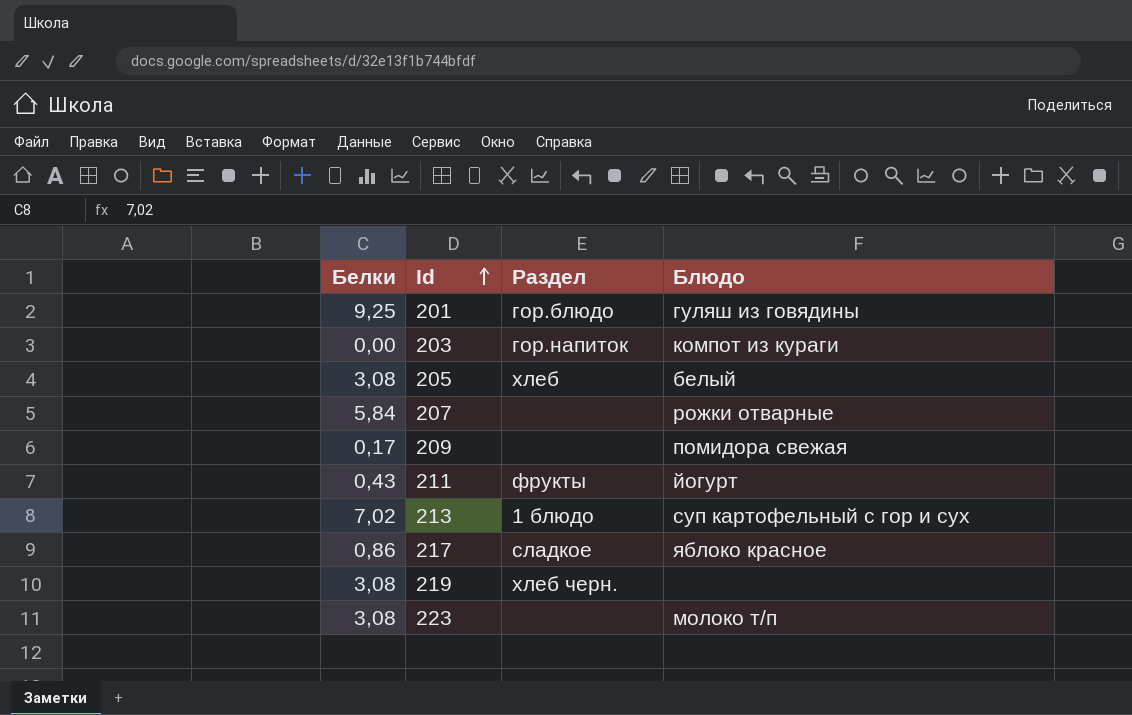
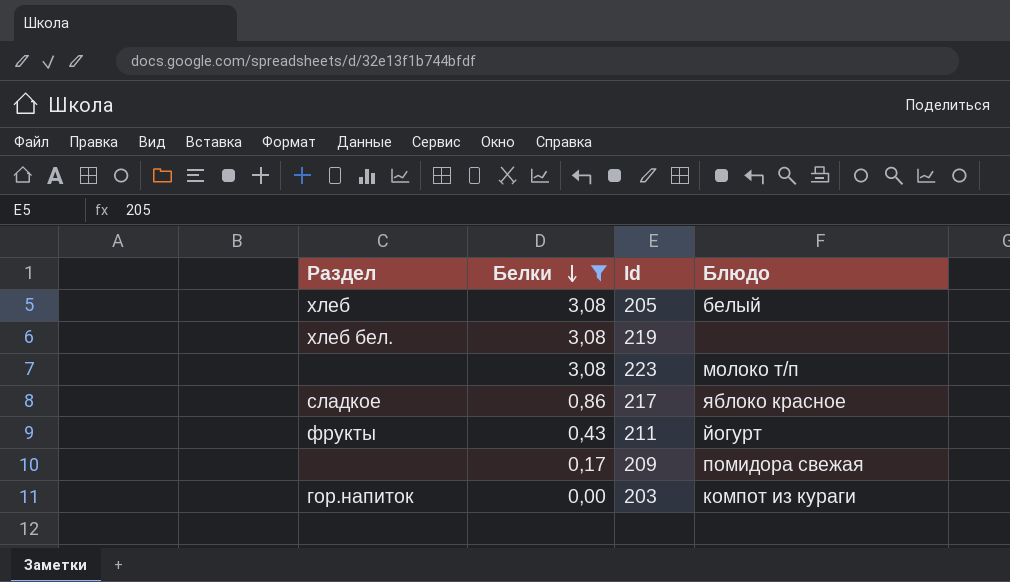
filter: none -> Белки <= 3,08
row order: Id ascending -> Белки descending
column Раздел | position: 3 -> 1
219 | Раздел: хлеб черн. -> хлеб бел.

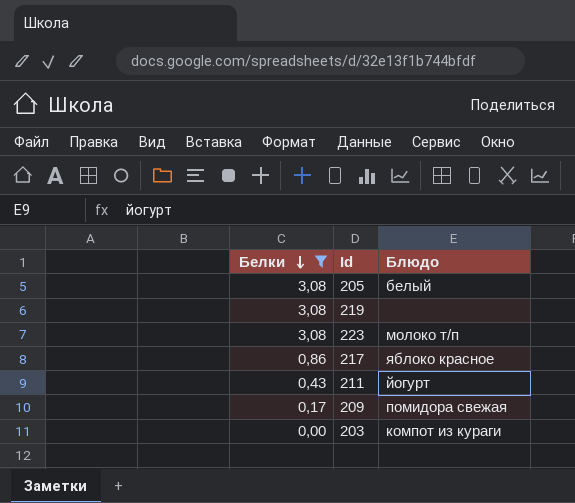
column Раздел | position: 1 -> none

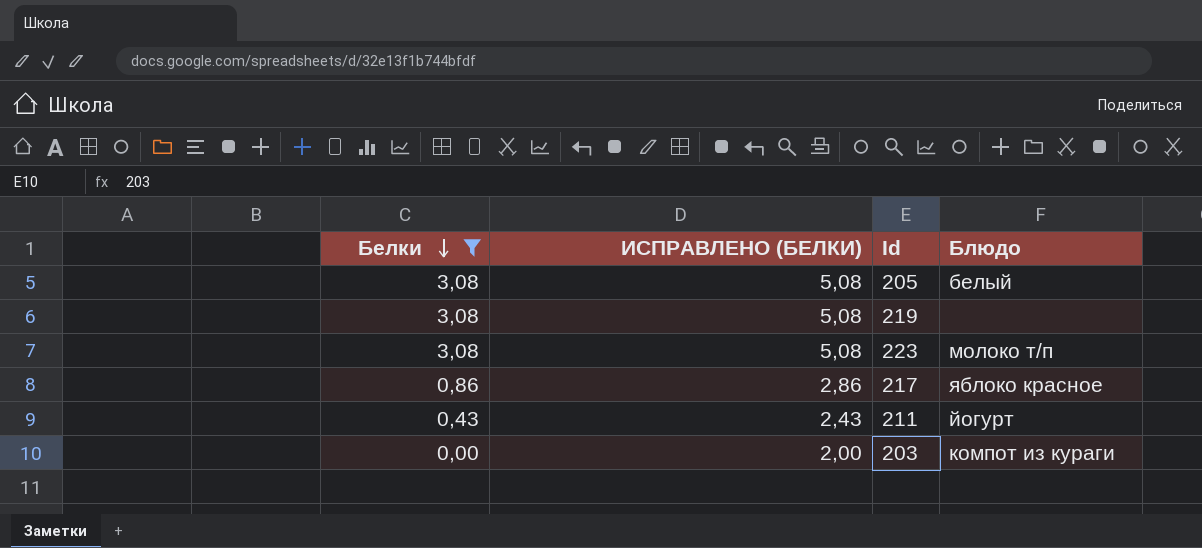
column ИСПРАВЛЕНО (БЕЛКИ) | formula: none -> [Белки] + 2
row 209: 0,17 | помидора свежая -> none

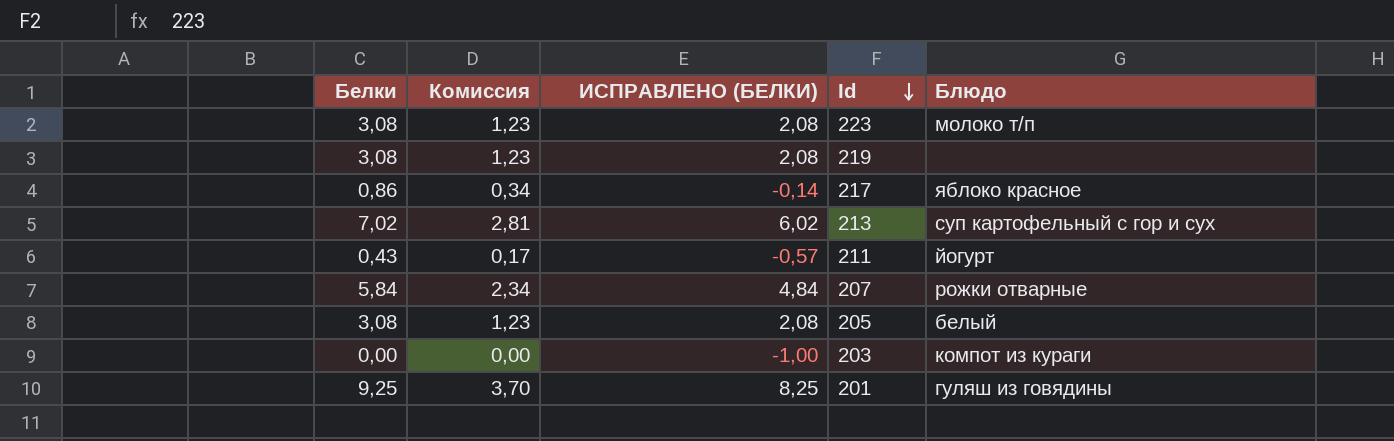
filter: Белки <= 3,08 -> none
row order: Белки descending -> Id descending
column Комиссия | formula: none -> [Белки] * 0,4
column ИСПРАВЛЕНО (БЕЛКИ) | formula: [Белки] + 2 -> [Белки] - 1

